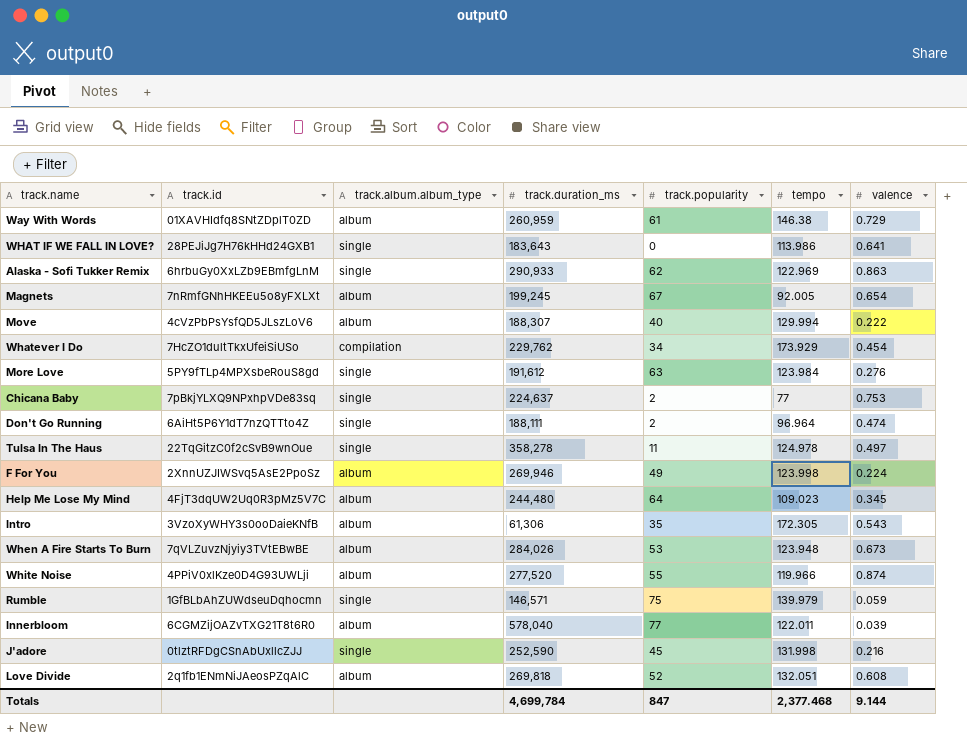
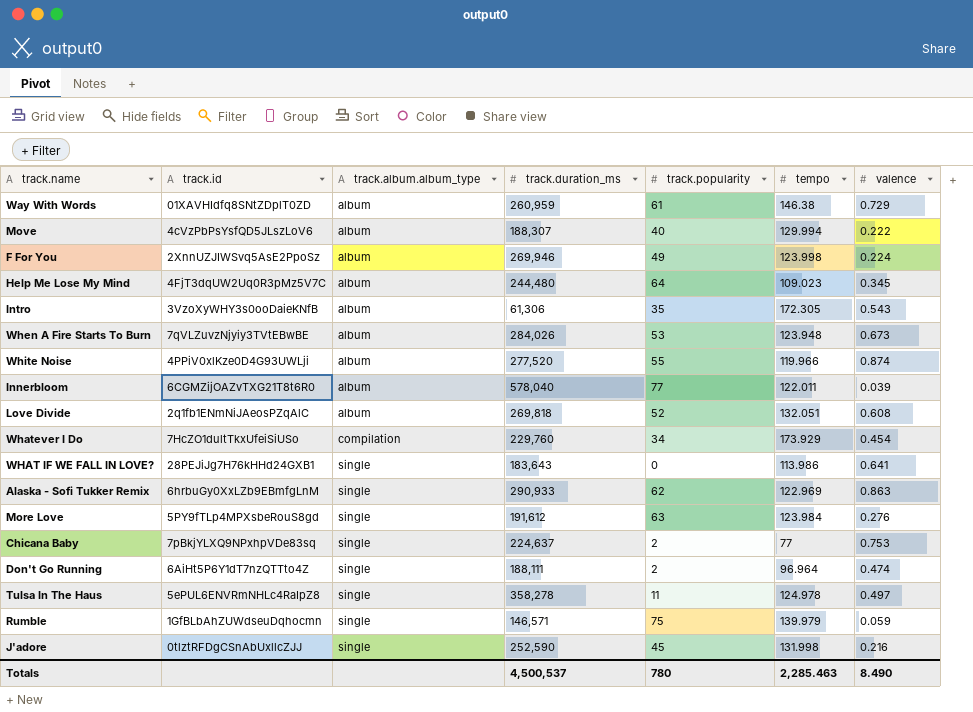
row order: none -> track.album.album_type ascending
row Magnets: 7nRmfGNhHKEEu5o8yFXLXt | album | 199,245 | 67 | 92.005 | 0.654 -> none
Whatever I Do | track.duration_ms: 229,762 -> 229,760
Tulsa In The Haus | track.id: 22TqGitzC0f2cSvB9wnOue -> 5ePUL6ENVRmNHLc4RaIpZ8
Totals | track.duration_ms: 4,699,784 -> 4,500,537
Totals | track.popularity: 847 -> 780
Totals | tempo: 2,377.468 -> 2,285.463
Totals | valence: 9.144 -> 8.490

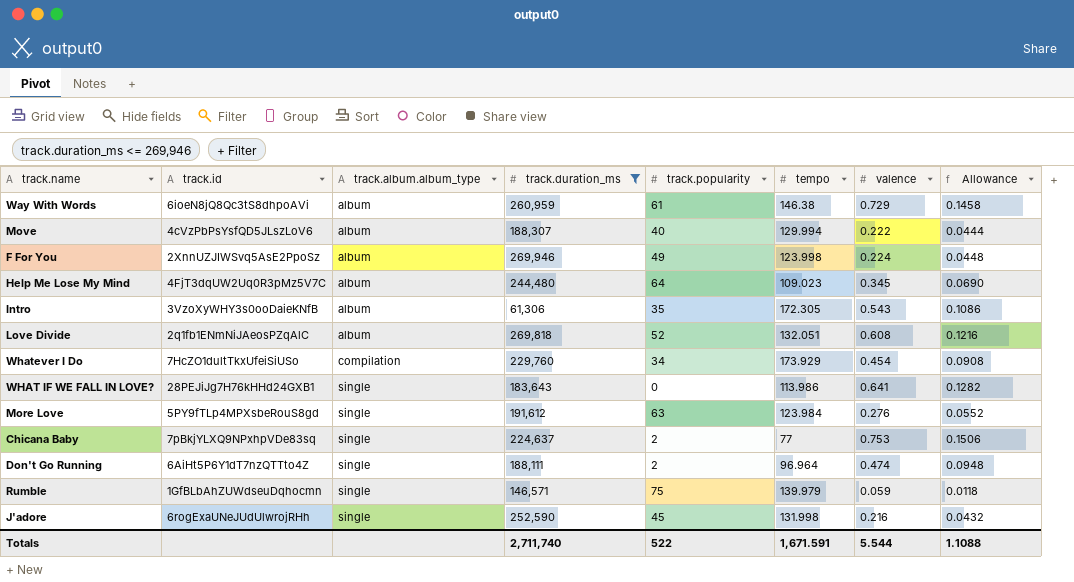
filter: none -> track.duration_ms <= 269,946
column Allowance | formula: none -> [valence] * 0.2
Way With Words | track.id: 01XAVHIdfq8SNtZDplT0ZD -> 6ioeN8jQ8Qc3tS8dhpoAVi
J'adore | track.id: 0tlztRFDgCSnAbUxllcZJJ -> 6rogExaUNeJUdUlwrojRHh
Totals | track.duration_ms: 4,500,537 -> 2,711,740
Totals | track.popularity: 780 -> 522
Totals | tempo: 2,285.463 -> 1,671.591
Totals | valence: 8.490 -> 5.544

